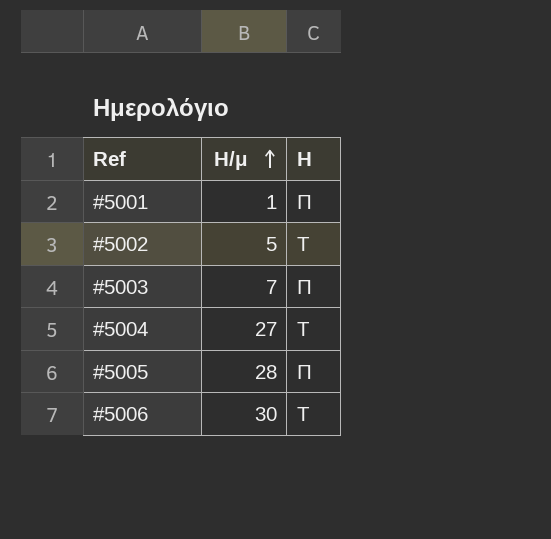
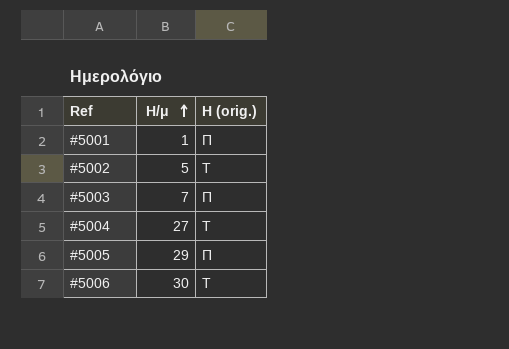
column name: Η -> Η (orig.)
#5005 | Η/μ: 28 -> 29

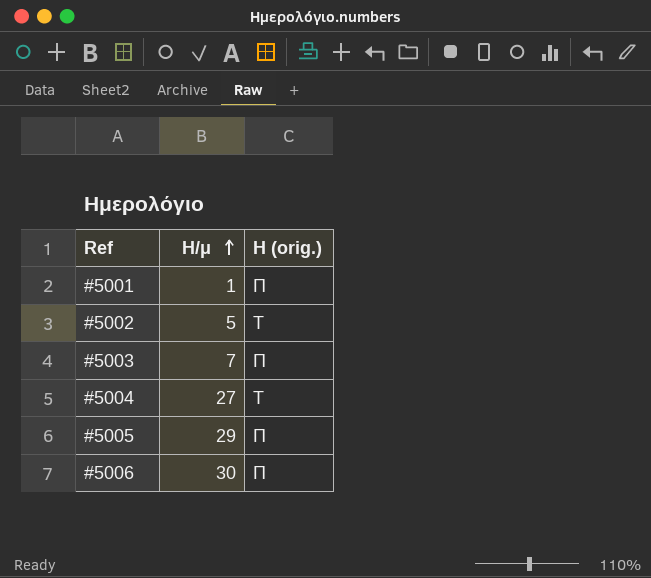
#5006 | Η (orig.): Τ -> Π

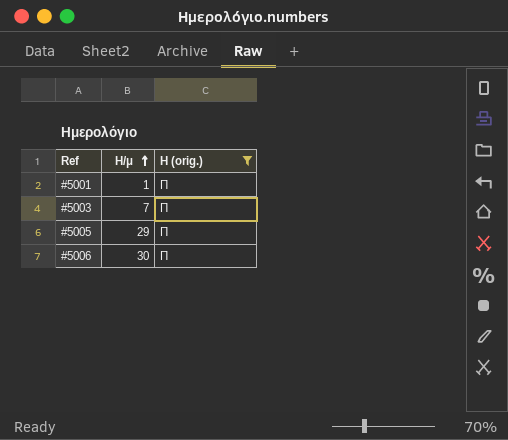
filter: none -> Η (orig.) = Π

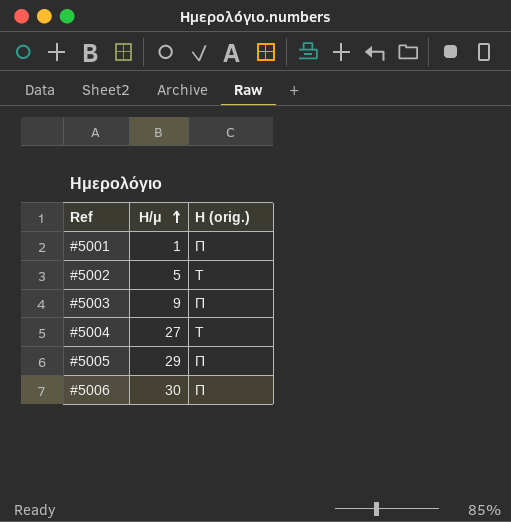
filter: Η (orig.) = Π -> none
#5003 | Η/μ: 7 -> 9

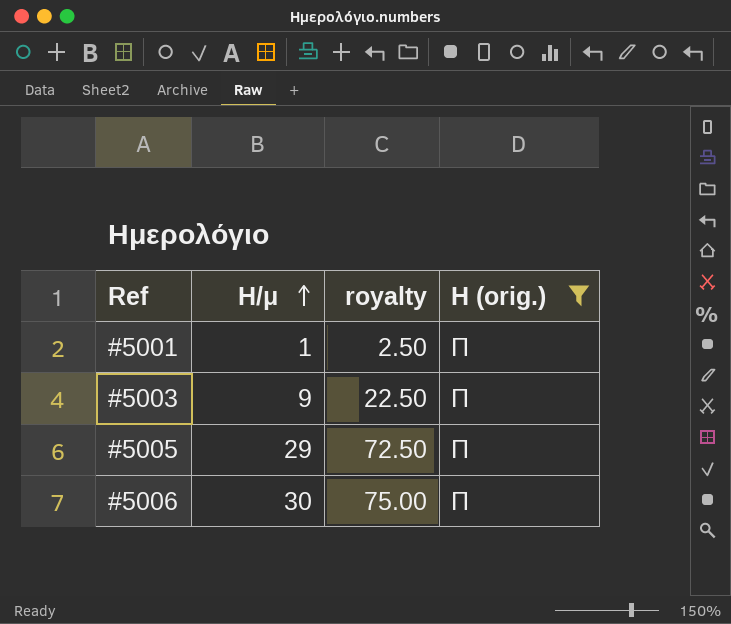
filter: none -> Η (orig.) = Π
column royalty | formula: none -> [Η/μ] * 2.5

